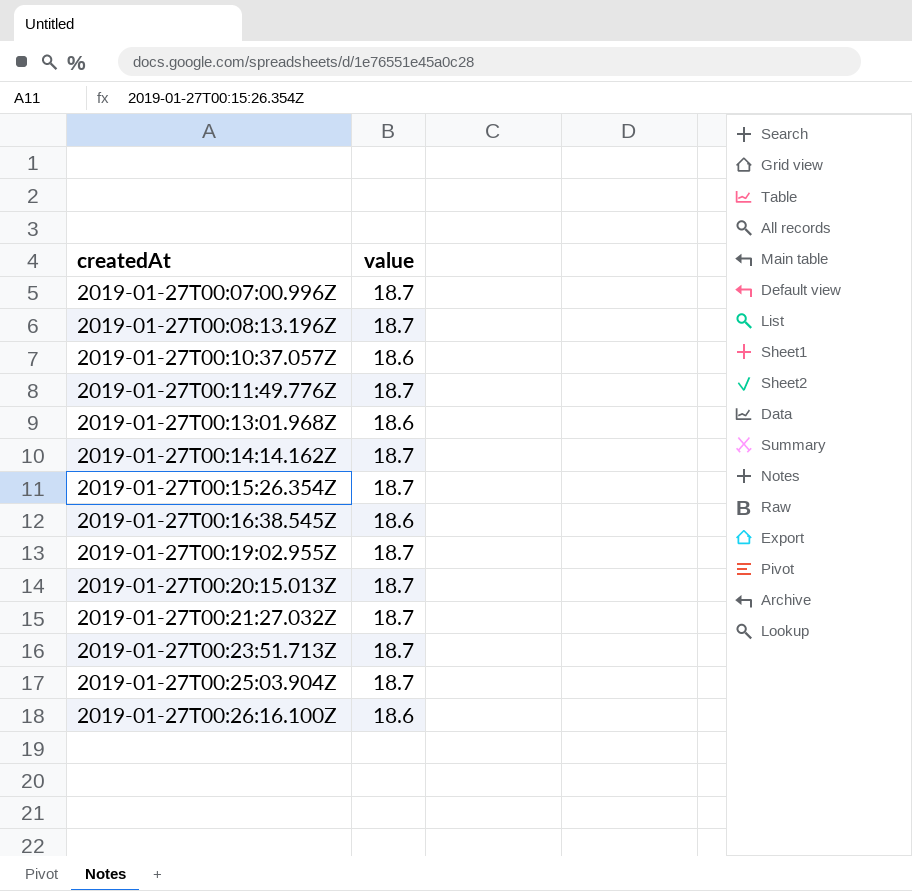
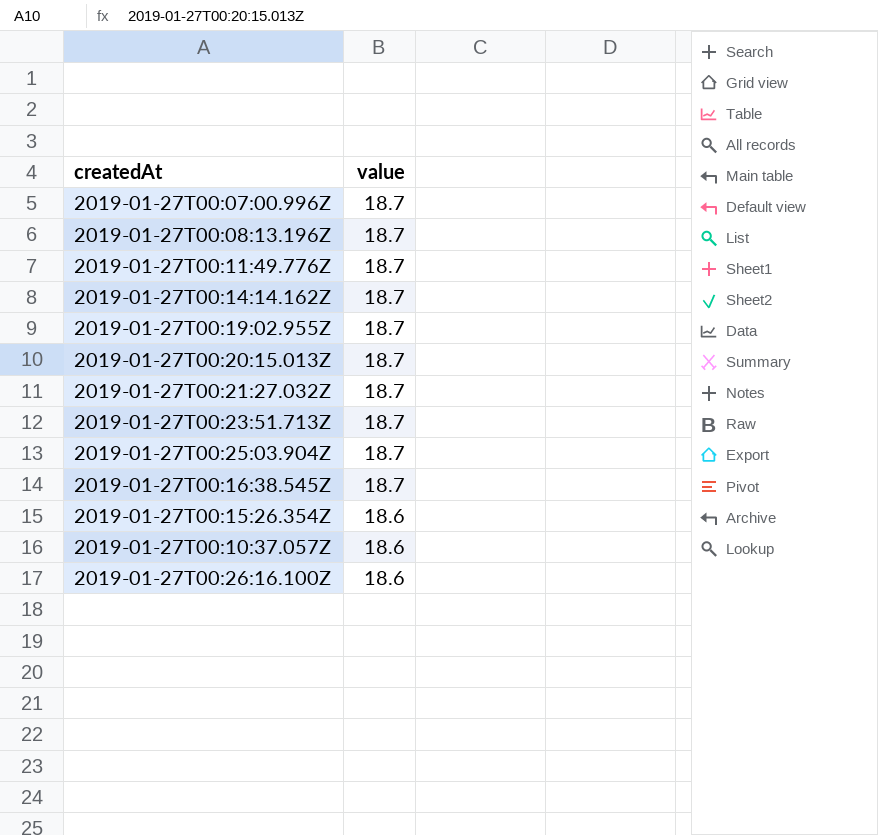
row order: createdAt ascending -> value descending
row 2019-01-27T00:13:01.968Z: 18.6 -> none
2019-01-27T00:16:38.545Z | value: 18.6 -> 18.7
2019-01-27T00:15:26.354Z | value: 18.7 -> 18.6

